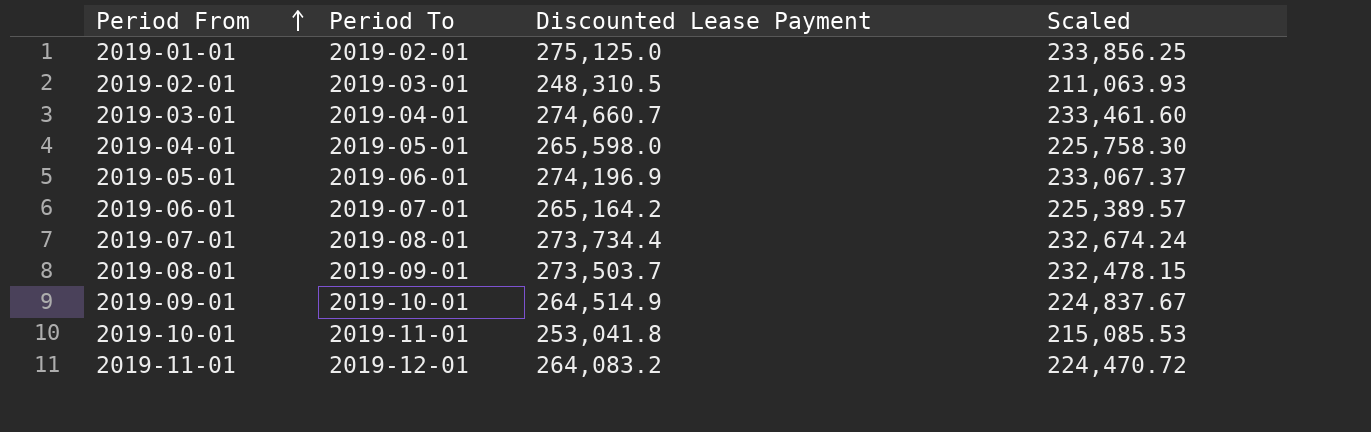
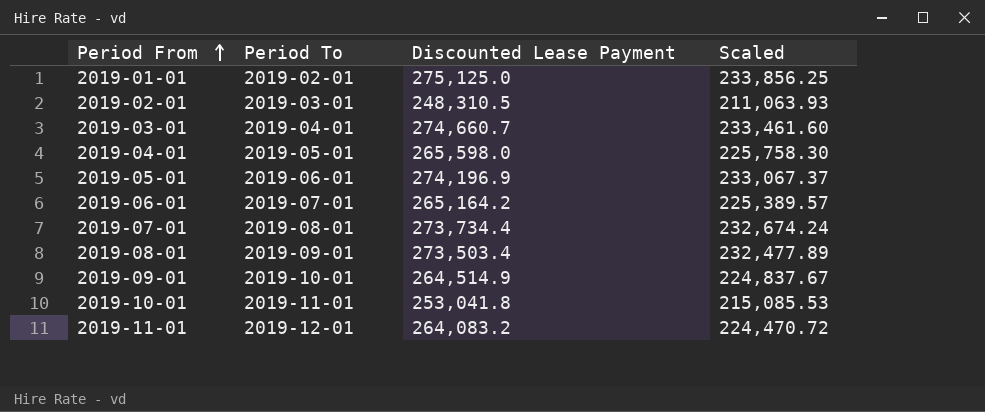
2019-08-01 | Discounted Lease Payment: 273,503.7 -> 273,503.4
2019-08-01 | Scaled: 232,478.15 -> 232,477.89

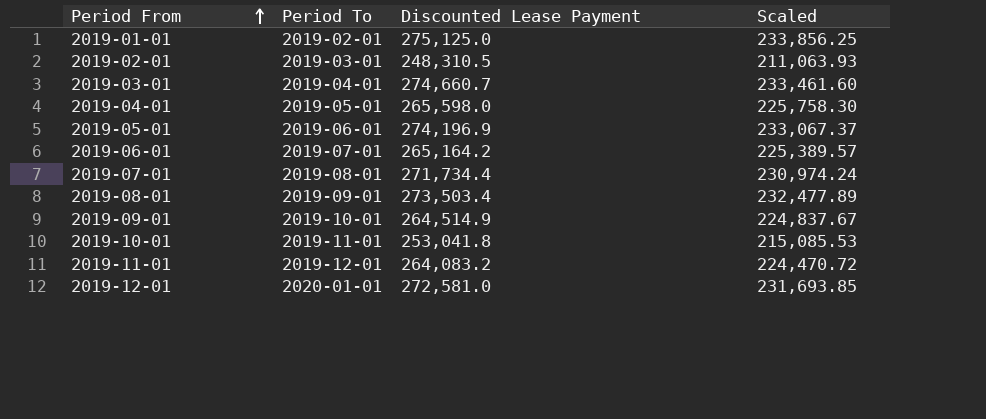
2019-07-01 | Discounted Lease Payment: 273,734.4 -> 271,734.4
2019-07-01 | Scaled: 232,674.24 -> 230,974.24
row 2019-12-01: none -> 2020-01-01 | 272,581.0 | 231,693.85

